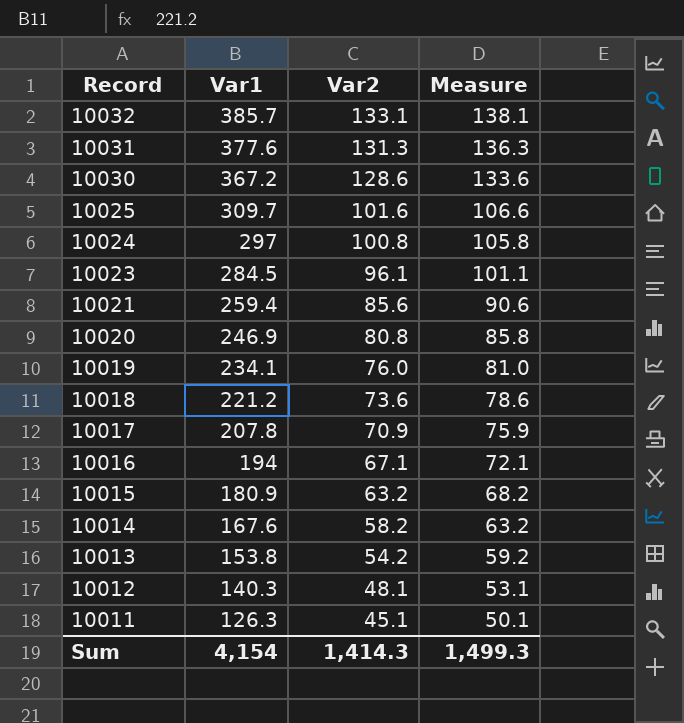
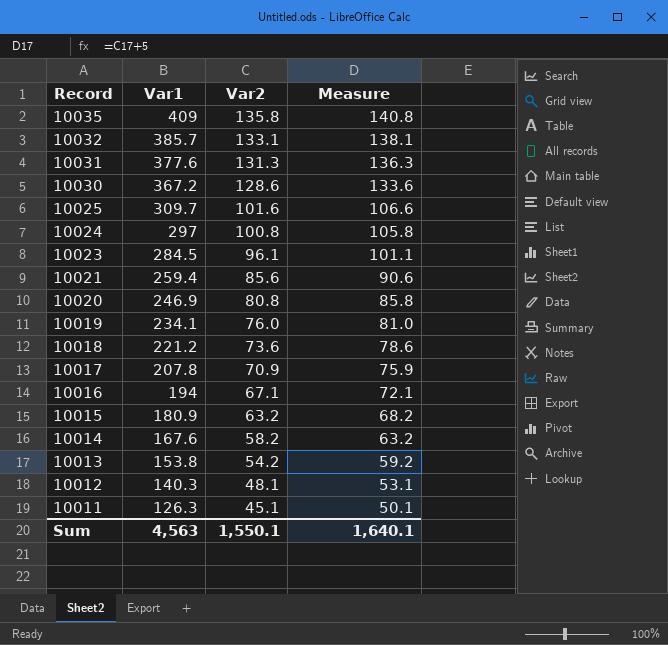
row 10035: none -> 409 | 135.8 | 140.8
Sum | Var1: 4,154 -> 4,563
Sum | Var2: 1,414.3 -> 1,550.1
Sum | Measure: 1,499.3 -> 1,640.1

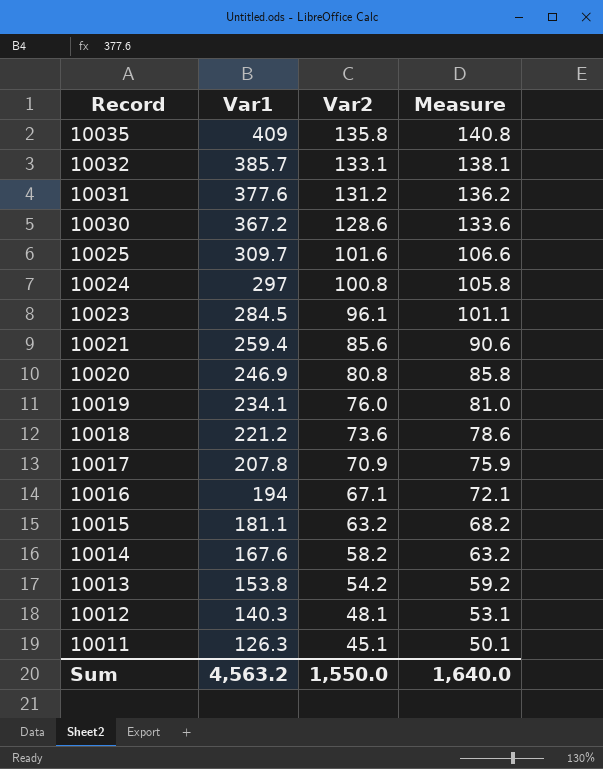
10031 | Var2: 131.3 -> 131.2
10031 | Measure: 136.3 -> 136.2
10015 | Var1: 180.9 -> 181.1
Sum | Var1: 4,563 -> 4,563.2
Sum | Var2: 1,550.1 -> 1,550.0
Sum | Measure: 1,640.1 -> 1,640.0

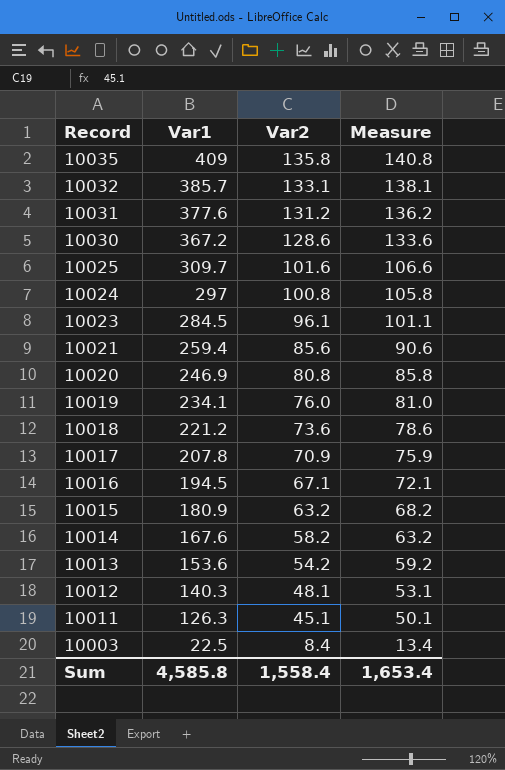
10016 | Var1: 194 -> 194.5
10015 | Var1: 181.1 -> 180.9
10013 | Var1: 153.8 -> 153.6
row 10003: none -> 22.5 | 8.4 | 13.4
Sum | Var1: 4,563.2 -> 4,585.8
Sum | Var2: 1,550.0 -> 1,558.4
Sum | Measure: 1,640.0 -> 1,653.4

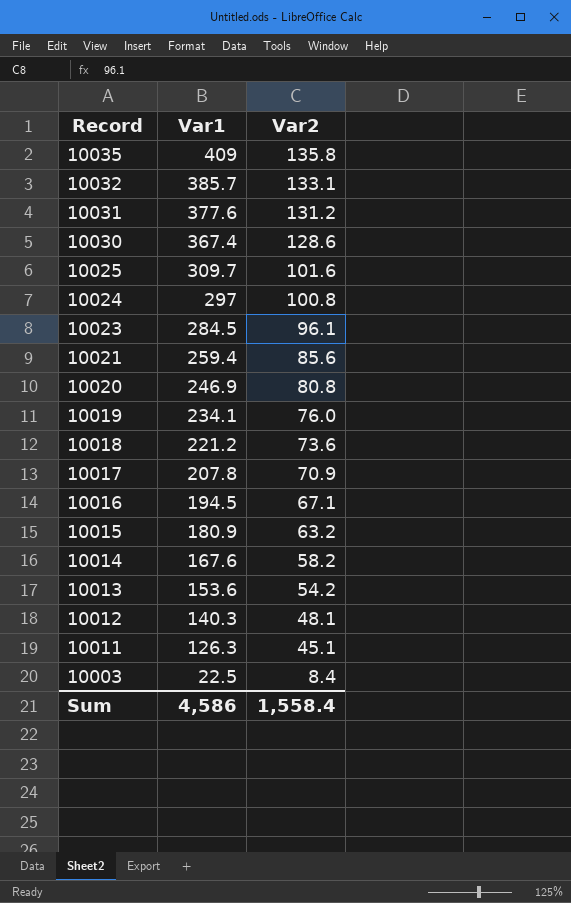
column Measure | formula: [Var2] + 5 -> none
10030 | Var1: 367.2 -> 367.4
Sum | Var1: 4,585.8 -> 4,586

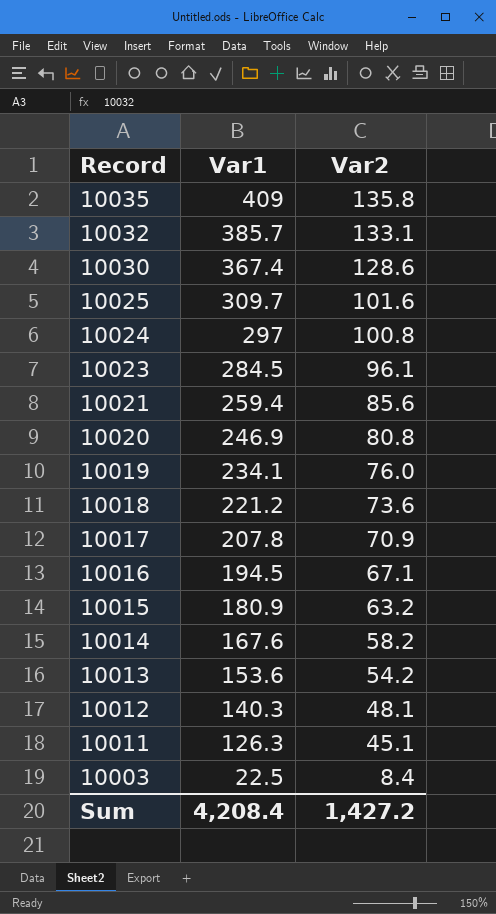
row 10031: 377.6 | 131.2 -> none
Sum | Var1: 4,586 -> 4,208.4
Sum | Var2: 1,558.4 -> 1,427.2

